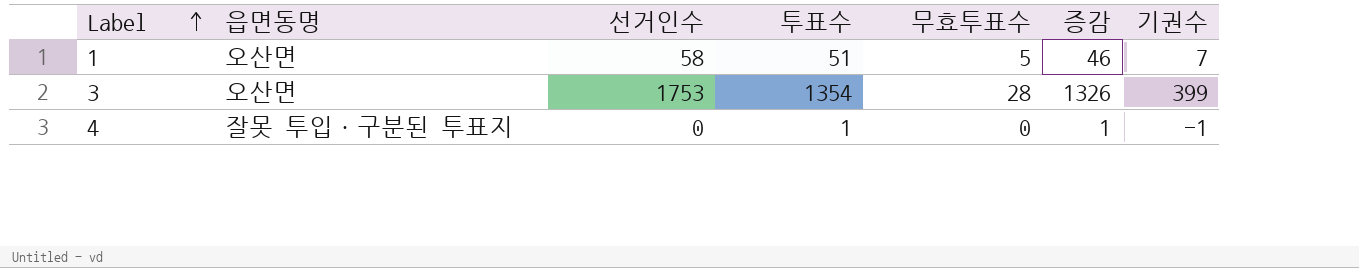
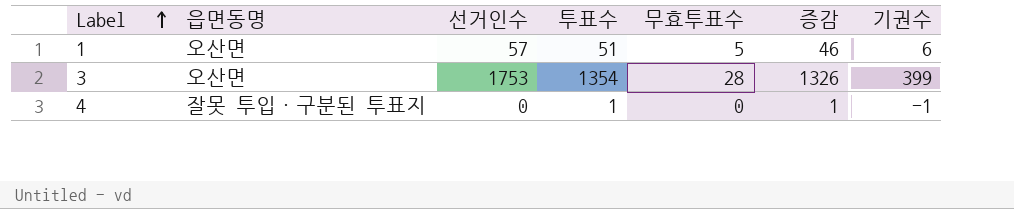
1 | 선거인수: 58 -> 57
1 | 기권수: 7 -> 6

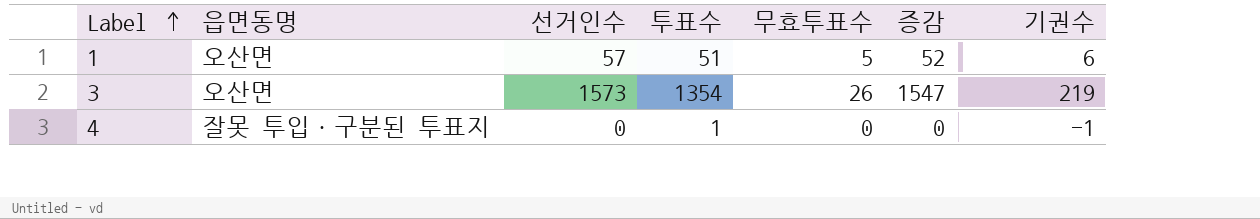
column 증감 | formula: [투표수] - [무효투표수] -> [선거인수] - [무효투표수]
3 | 선거인수: 1753 -> 1573
3 | 무효투표수: 28 -> 26
3 | 기권수: 399 -> 219

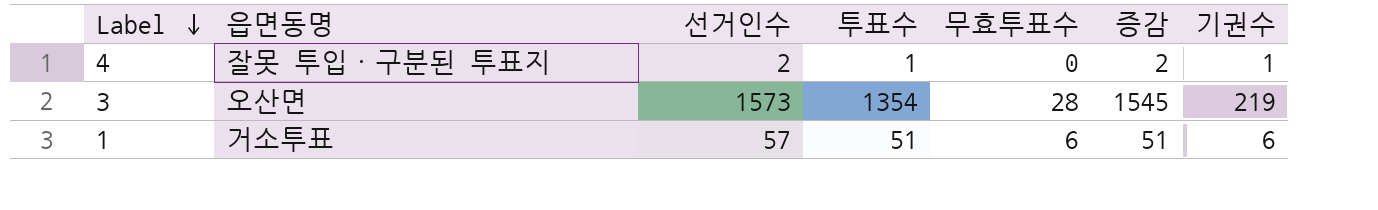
row order: Label ascending -> Label descending
4 | 선거인수: 0 -> 2
4 | 증감: 0 -> 2
4 | 기권수: -1 -> 1
3 | 무효투표수: 26 -> 28
3 | 증감: 1547 -> 1545
1 | 읍면동명: 오산면 -> 거소투표
1 | 무효투표수: 5 -> 6
1 | 증감: 52 -> 51

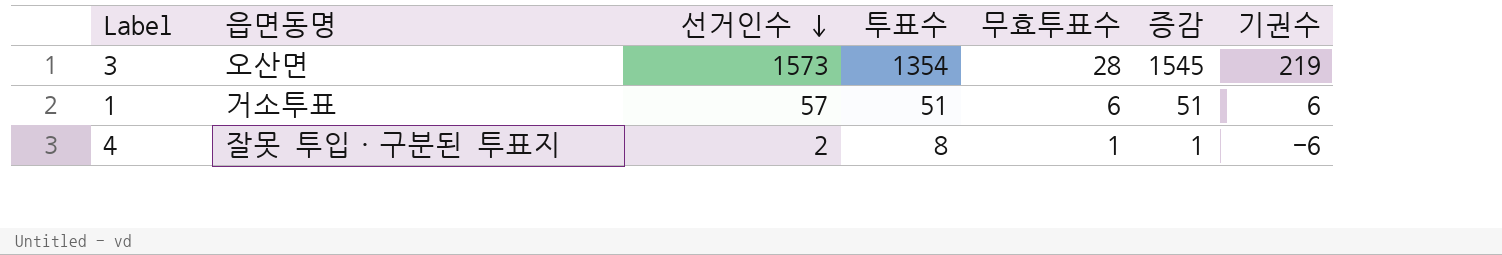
row order: Label descending -> 선거인수 descending
4 | 투표수: 1 -> 8
4 | 무효투표수: 0 -> 1
4 | 증감: 2 -> 1
4 | 기권수: 1 -> -6

